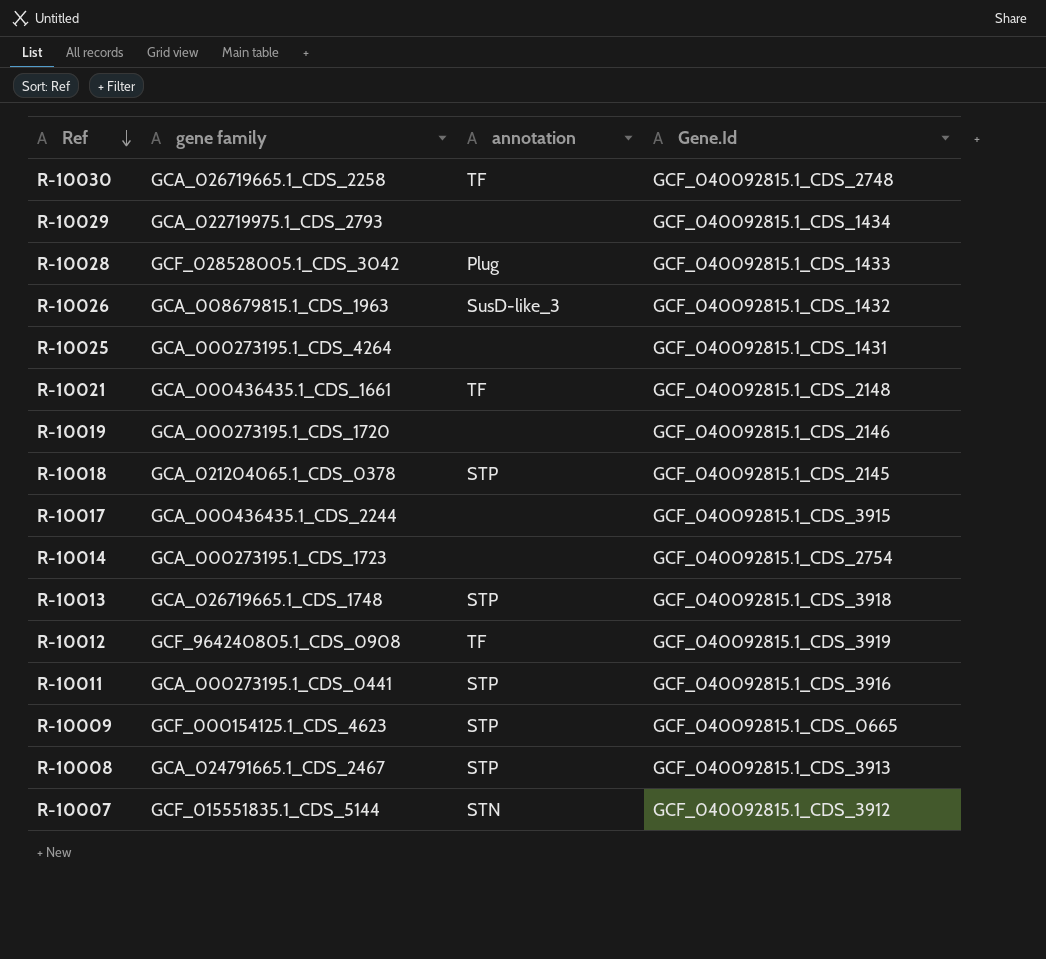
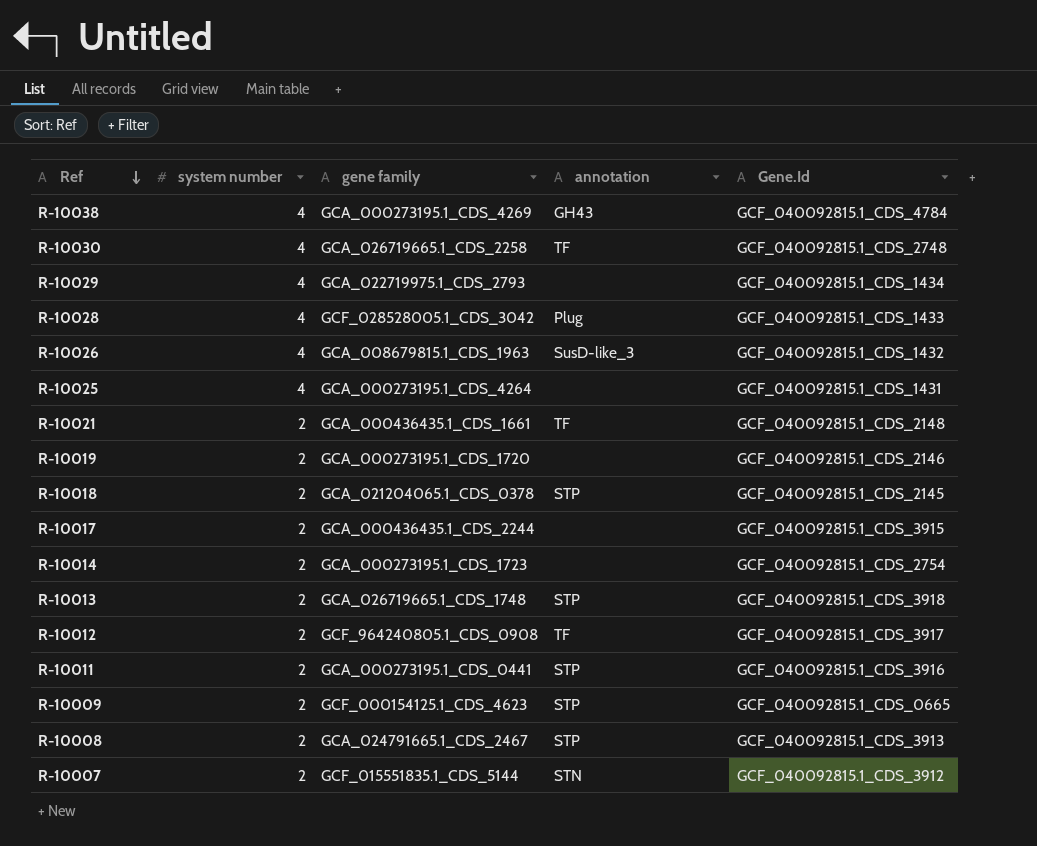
column system number | position: none -> 2
row R-10038: none -> 4 | GCA_000273195.1_CDS_4269 | GH43 | GCF_040092815.1_CDS_4784
R-10012 | Gene.Id: GCF_040092815.1_CDS_3919 -> GCF_040092815.1_CDS_3917

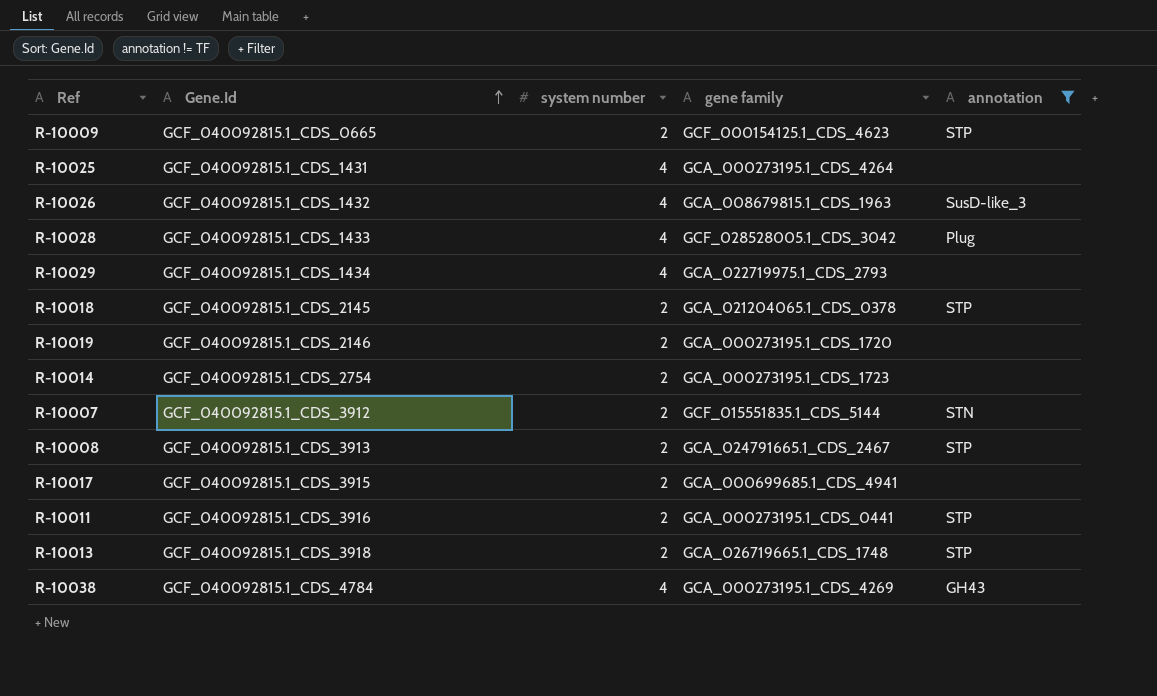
filter: none -> annotation != TF
row order: Ref descending -> Gene.Id ascending
column Gene.Id | position: 5 -> 2
R-10017 | gene family: GCA_000436435.1_CDS_2244 -> GCA_000699685.1_CDS_4941

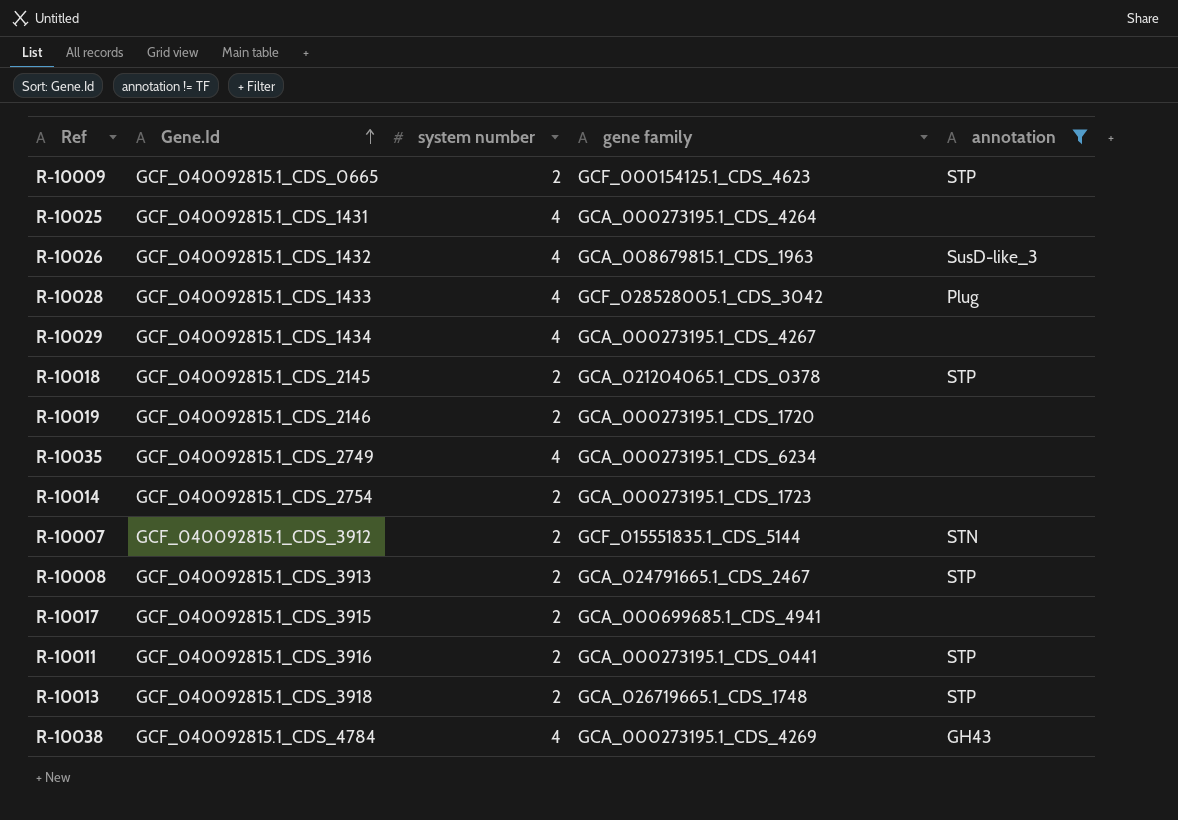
R-10029 | gene family: GCA_022719975.1_CDS_2793 -> GCA_000273195.1_CDS_4267
row R-10035: none -> GCF_040092815.1_CDS_2749 | 4 | GCA_000273195.1_CDS_6234 | none

